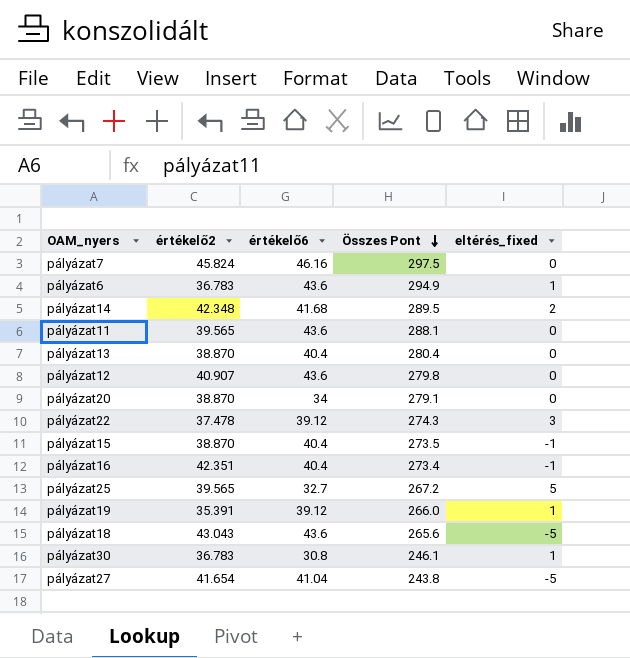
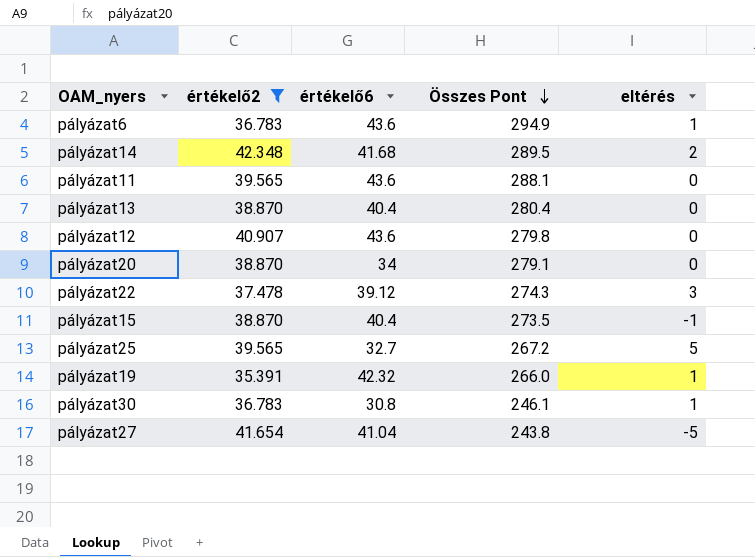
filter: none -> értékelő2 <= 42.348
column name: eltérés_fixed -> eltérés
pályázat19 | értékelő6: 39.12 -> 42.32

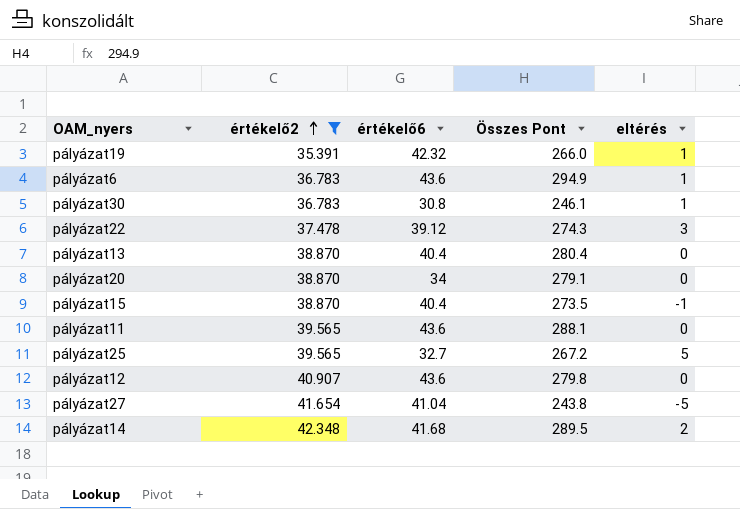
row order: Összes Pont descending -> értékelő2 ascending

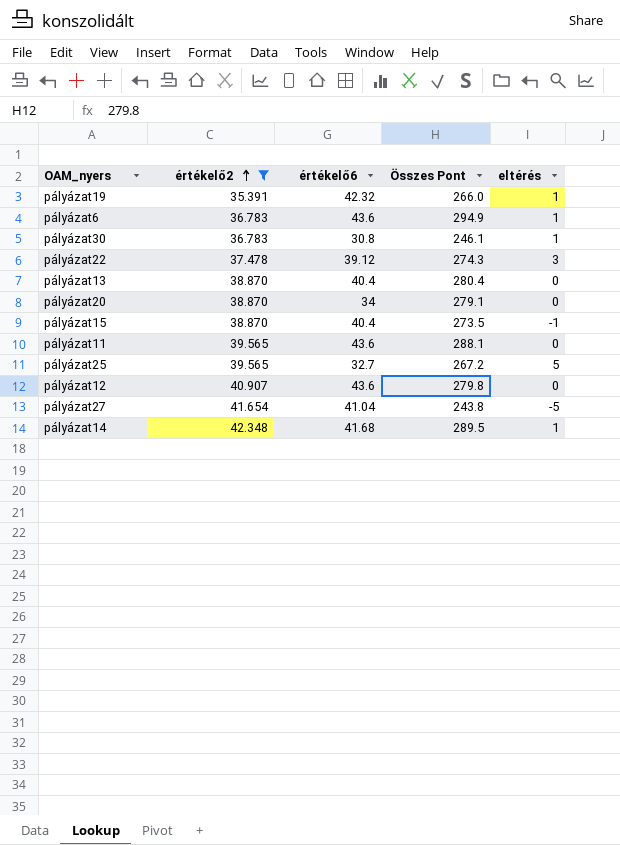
pályázat14 | eltérés: 2 -> 1

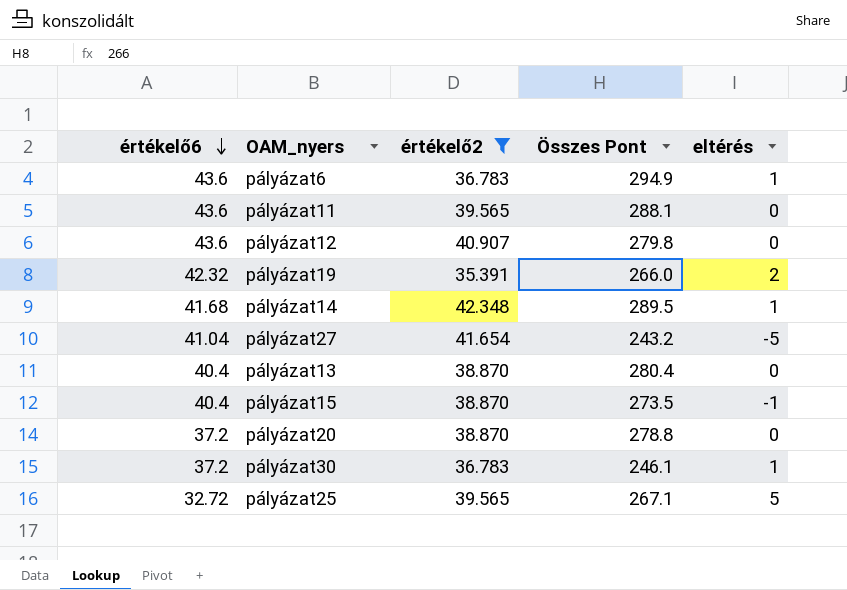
row order: értékelő2 ascending -> értékelő6 descending
column értékelő6 | position: 3 -> 1
row pályázat22: 37.478 | 39.12 | 274.3 | 3 -> none
pályázat19 | eltérés: 1 -> 2
pályázat27 | Összes Pont: 243.8 -> 243.2
pályázat20 | értékelő6: 34 -> 37.2
pályázat20 | Összes Pont: 279.1 -> 278.8
pályázat30 | értékelő6: 30.8 -> 37.2
pályázat25 | értékelő6: 32.7 -> 32.72
pályázat25 | Összes Pont: 267.2 -> 267.1

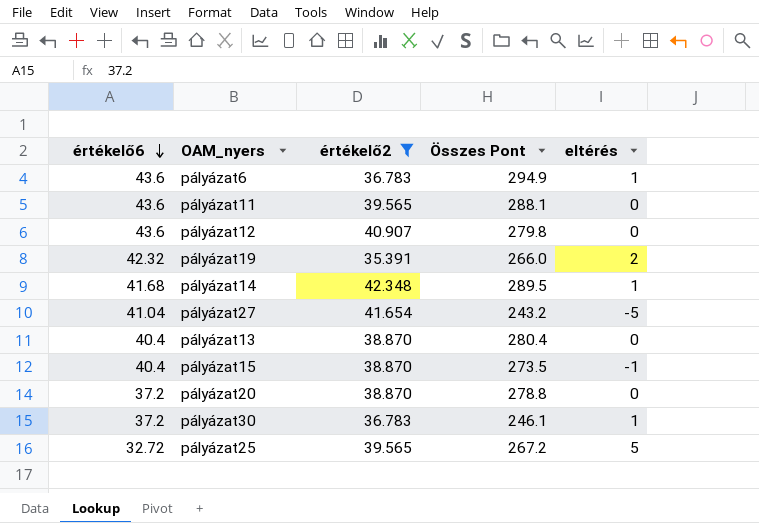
pályázat25 | Összes Pont: 267.1 -> 267.2

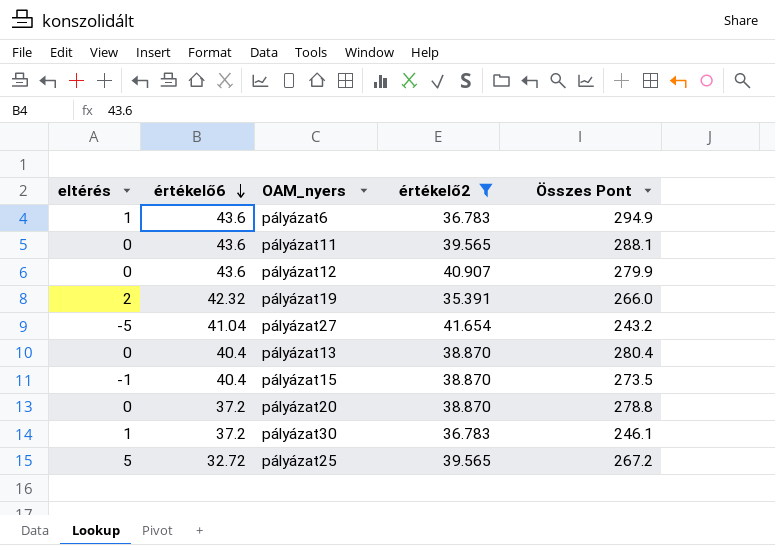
column eltérés | position: 5 -> 1
row pályázat14: 41.68 | 42.348 | 289.5 | 1 -> none
pályázat12 | Összes Pont: 279.8 -> 279.9

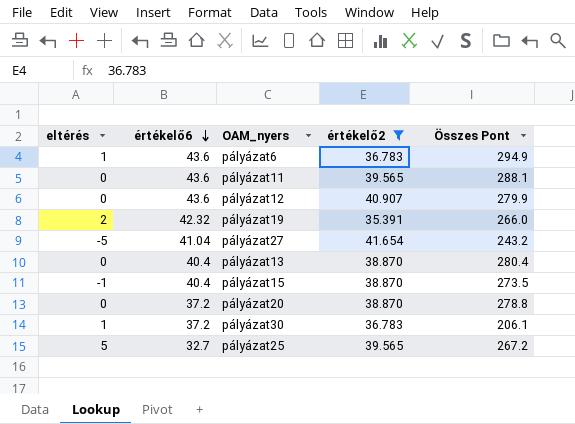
pályázat30 | Összes Pont: 246.1 -> 206.1
pályázat25 | értékelő6: 32.72 -> 32.7

